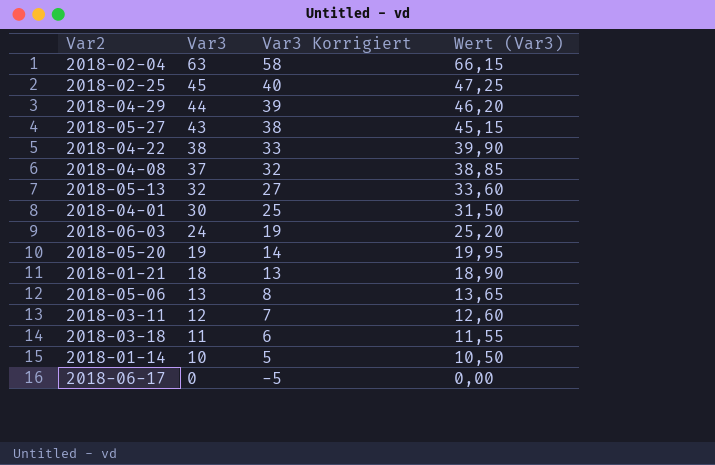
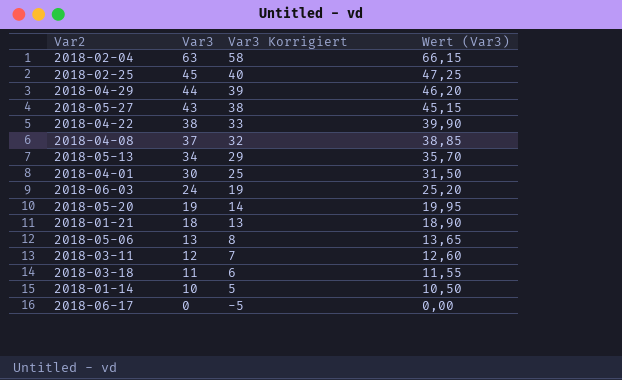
2018-05-13 | Var3: 32 -> 34
2018-05-13 | Var3 Korrigiert: 27 -> 29
2018-05-13 | Wert (Var3): 33,60 -> 35,70

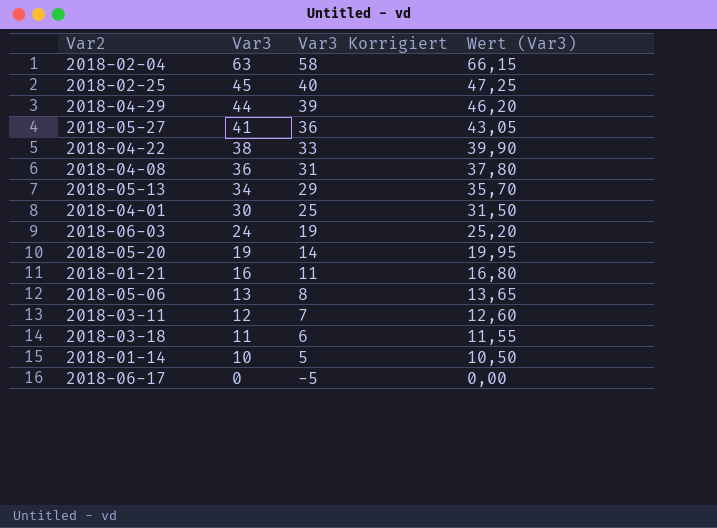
2018-05-27 | Var3: 43 -> 41
2018-05-27 | Var3 Korrigiert: 38 -> 36
2018-05-27 | Wert (Var3): 45,15 -> 43,05
2018-04-08 | Var3: 37 -> 36
2018-04-08 | Var3 Korrigiert: 32 -> 31
2018-04-08 | Wert (Var3): 38,85 -> 37,80
2018-01-21 | Var3: 18 -> 16
2018-01-21 | Var3 Korrigiert: 13 -> 11
2018-01-21 | Wert (Var3): 18,90 -> 16,80

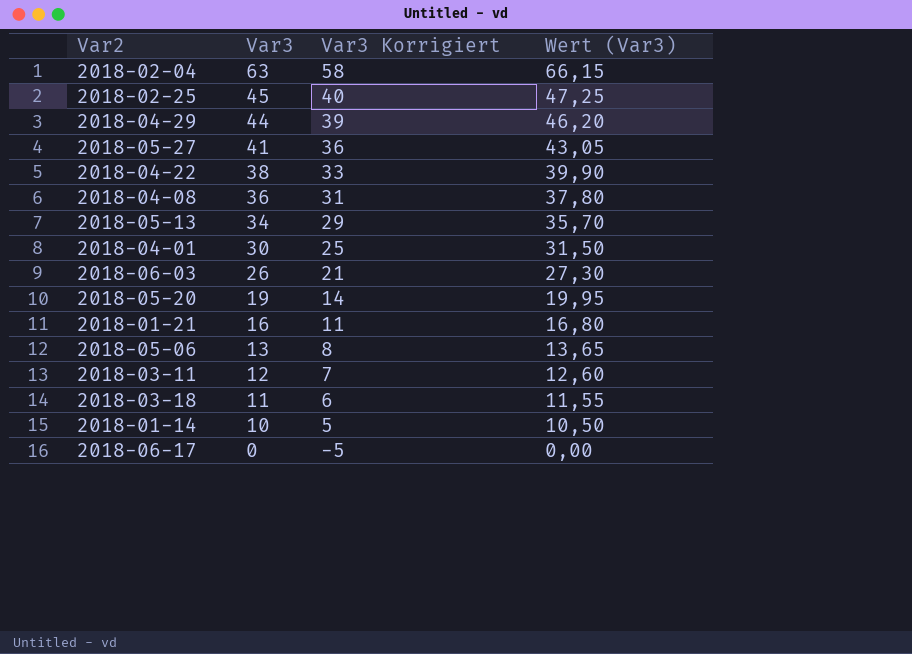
2018-06-03 | Var3: 24 -> 26
2018-06-03 | Var3 Korrigiert: 19 -> 21
2018-06-03 | Wert (Var3): 25,20 -> 27,30

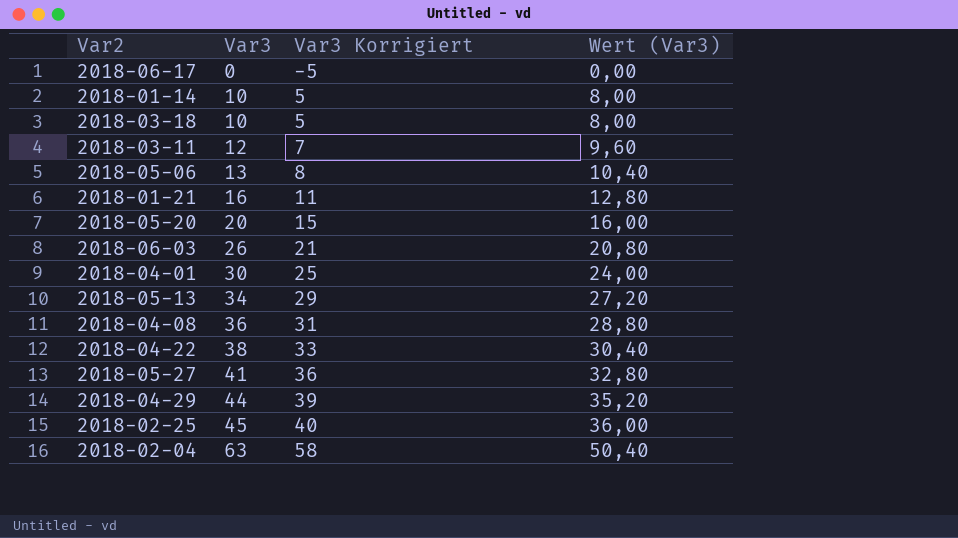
row order: Var3 descending -> Var3 ascending
column Wert (Var3) | formula: [Var3] * 1,05 -> [Var3] * 0,8
2018-03-18 | Var3: 11 -> 10
2018-03-18 | Var3 Korrigiert: 6 -> 5
2018-05-20 | Var3: 19 -> 20
2018-05-20 | Var3 Korrigiert: 14 -> 15

